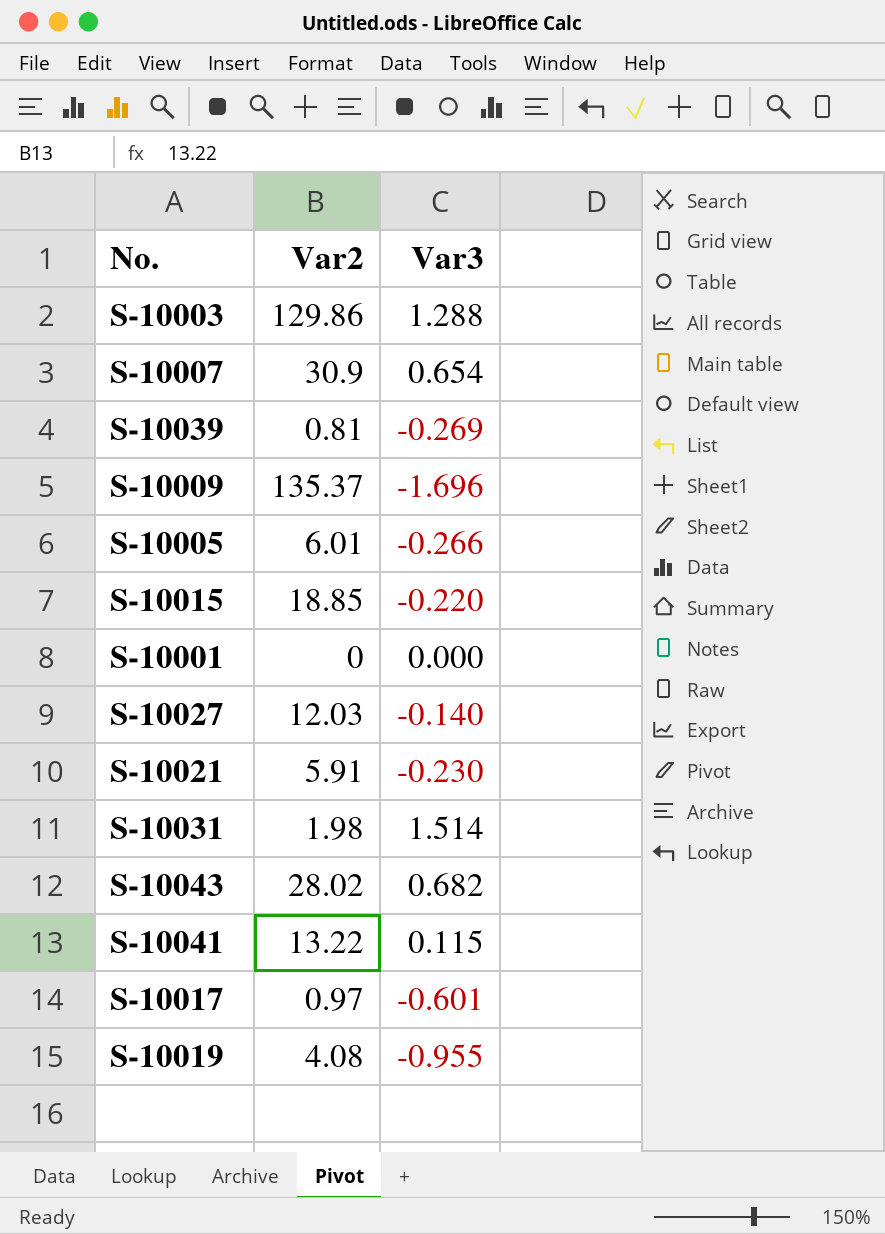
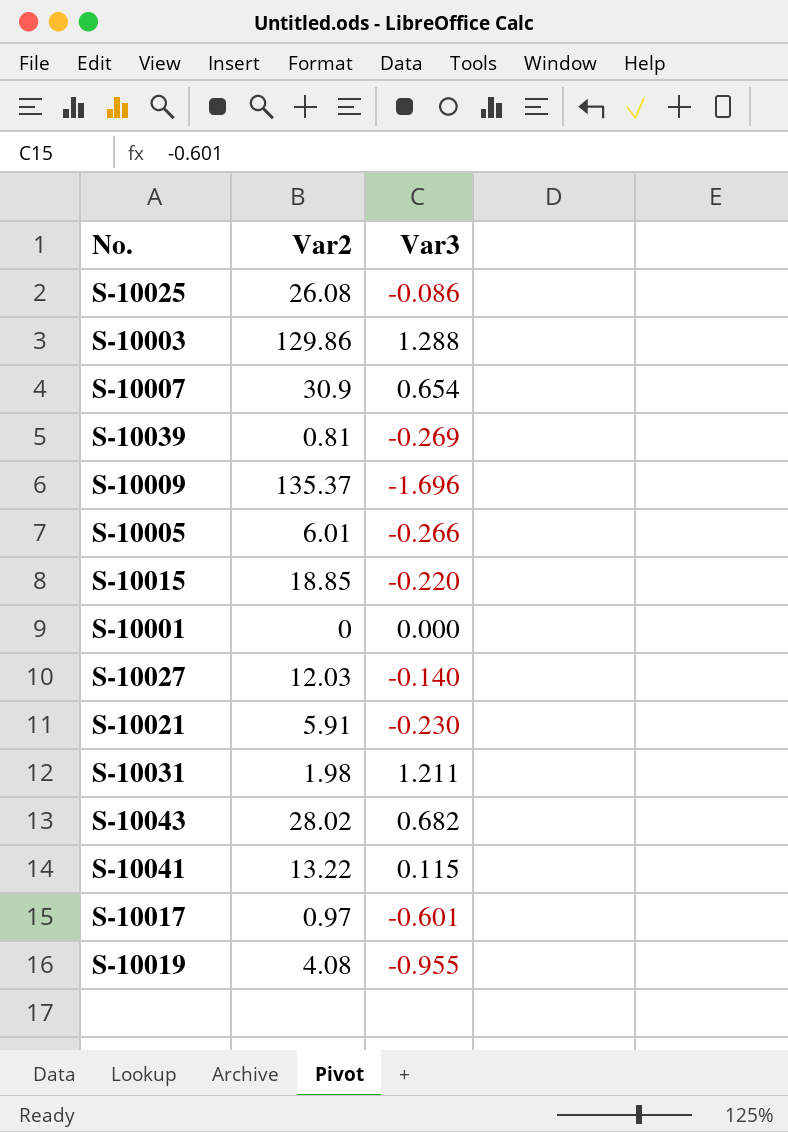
row S-10025: none -> 26.08 | -0.086
S-10031 | Var3: 1.514 -> 1.211

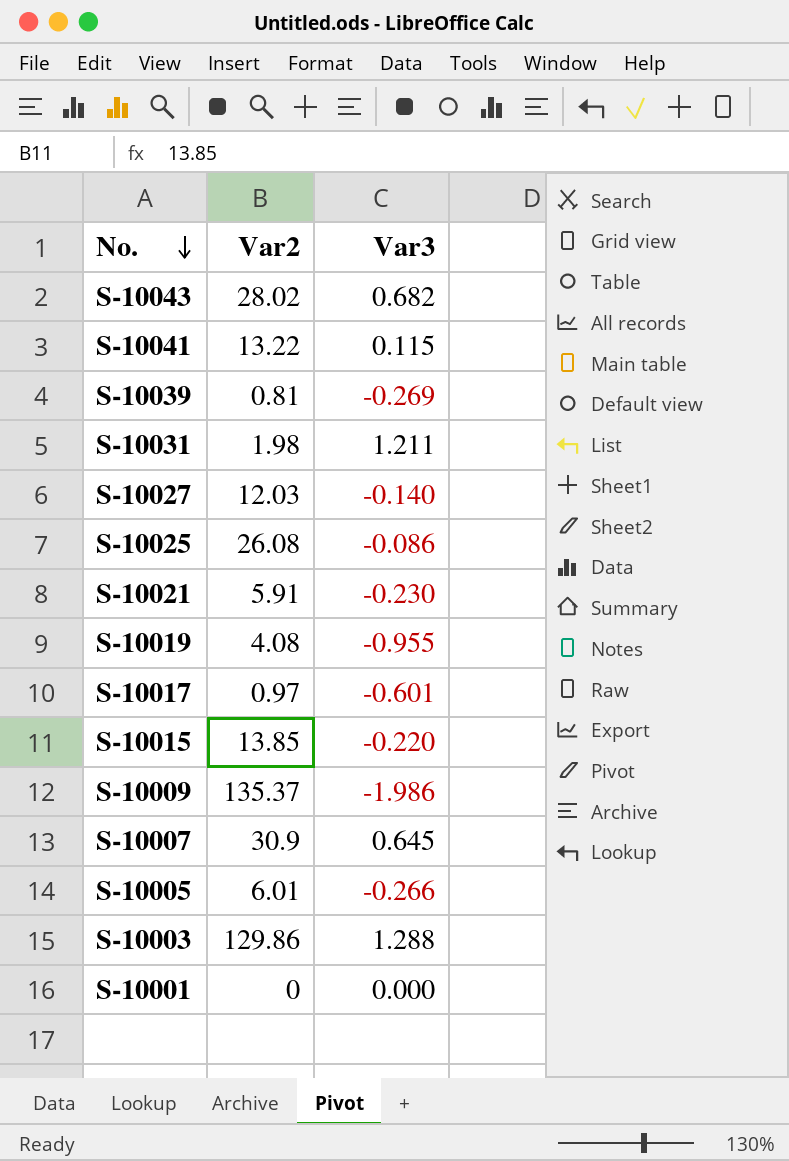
row order: none -> No. descending
S-10015 | Var2: 18.85 -> 13.85
S-10009 | Var3: -1.696 -> -1.986
S-10007 | Var3: 0.654 -> 0.645

